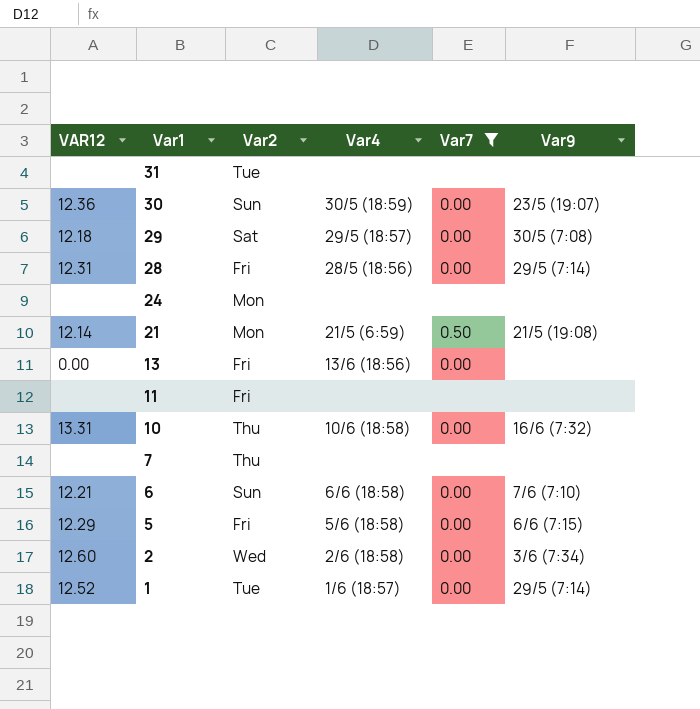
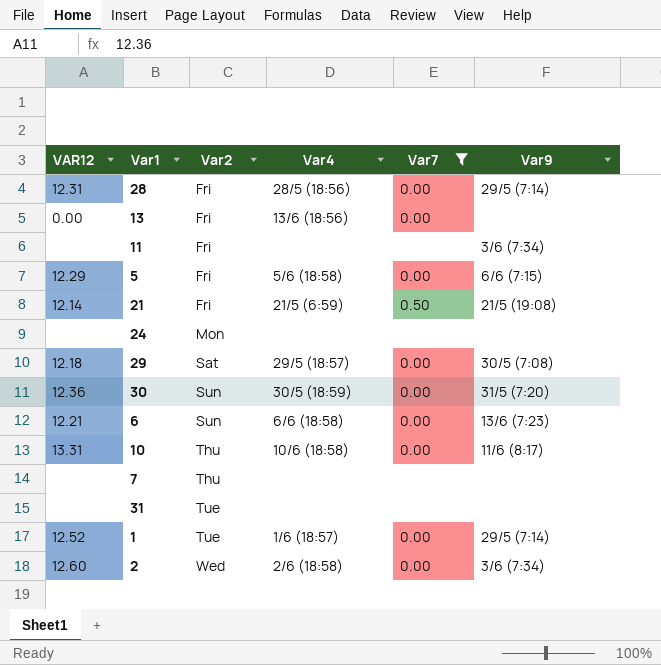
row order: Var1 descending -> Var2 ascending
11 | Var9: none -> 3/6 (7:34)
21 | Var2: Mon -> Fri
30 | Var9: 23/5 (19:07) -> 31/5 (7:20)
6 | Var9: 7/6 (7:10) -> 13/6 (7:23)
10 | Var9: 16/6 (7:32) -> 11/6 (8:17)

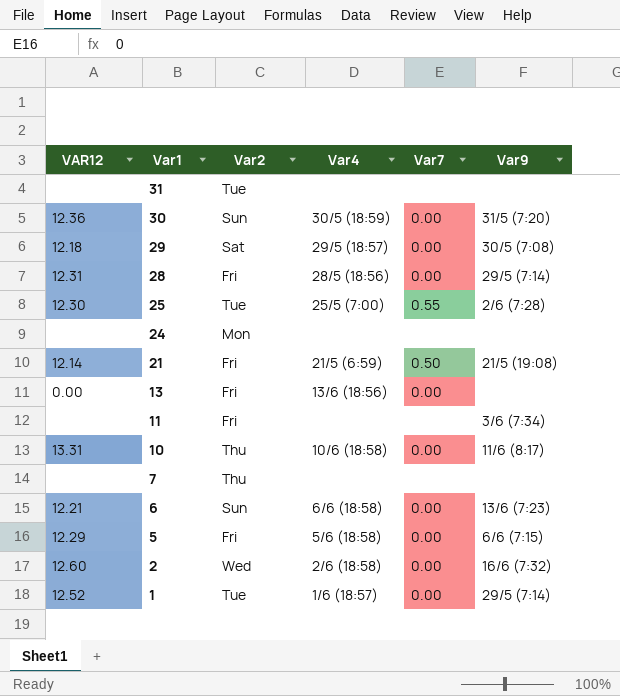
filter: Var7 != 0.55 -> none
row order: Var2 ascending -> Var1 descending
2 | Var9: 3/6 (7:34) -> 16/6 (7:32)

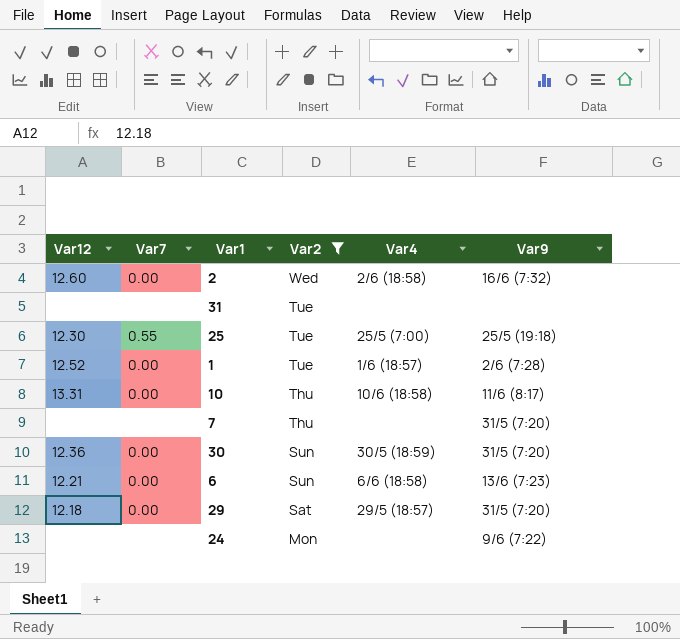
filter: none -> Var2 != Fri
row order: Var1 descending -> Var2 descending
column name: VAR12 -> Var12
column Var7 | position: 5 -> 2
25 | Var9: 2/6 (7:28) -> 25/5 (19:18)
1 | Var9: 29/5 (7:14) -> 2/6 (7:28)
7 | Var9: none -> 31/5 (7:20)
29 | Var9: 30/5 (7:08) -> 31/5 (7:20)
24 | Var9: none -> 9/6 (7:22)

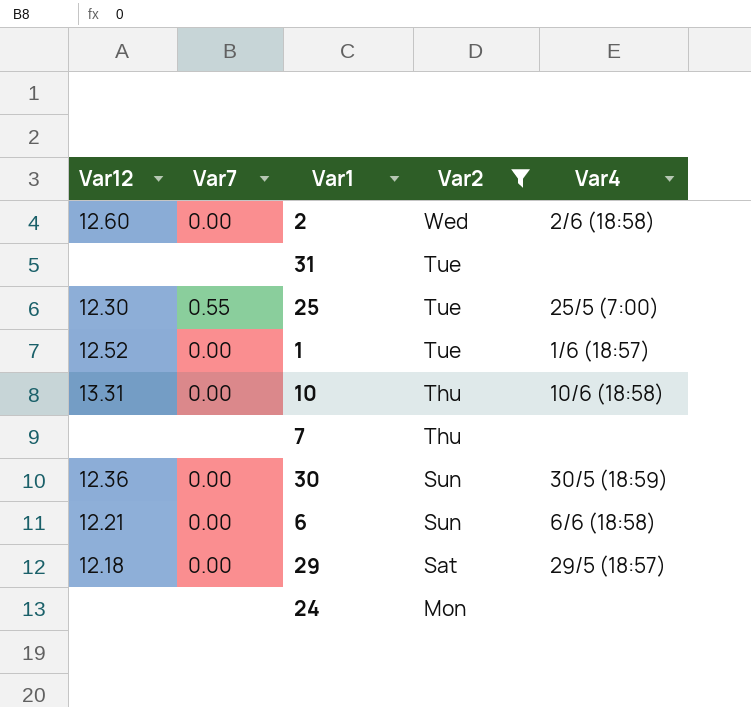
column Var9 | position: 6 -> none

